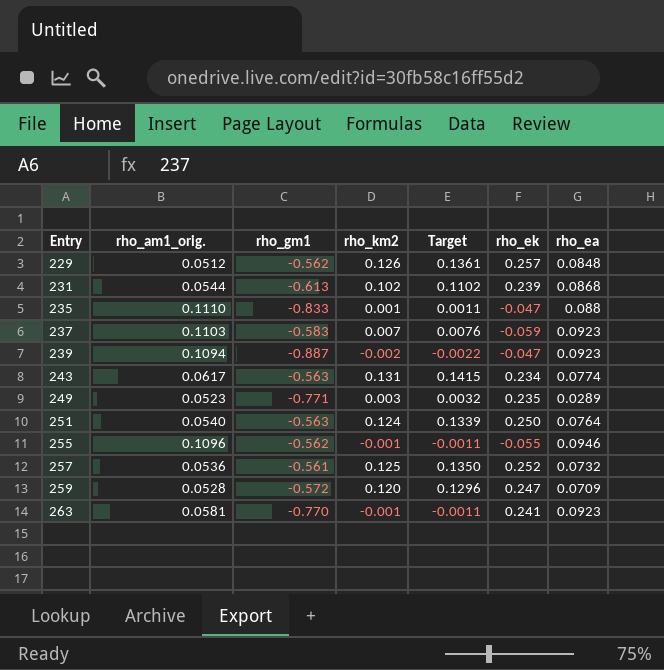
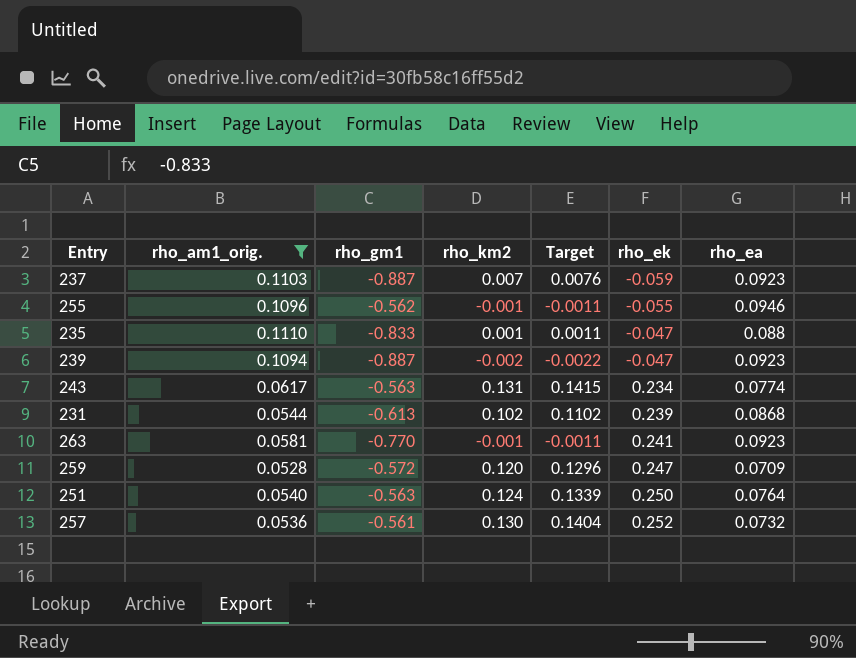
filter: none -> rho_am1_orig. >= 0.0528
row order: Entry ascending -> rho_ek ascending
237 | rho_gm1: -0.583 -> -0.887
257 | rho_km2: 0.125 -> 0.130
257 | Target: 0.1350 -> 0.1404

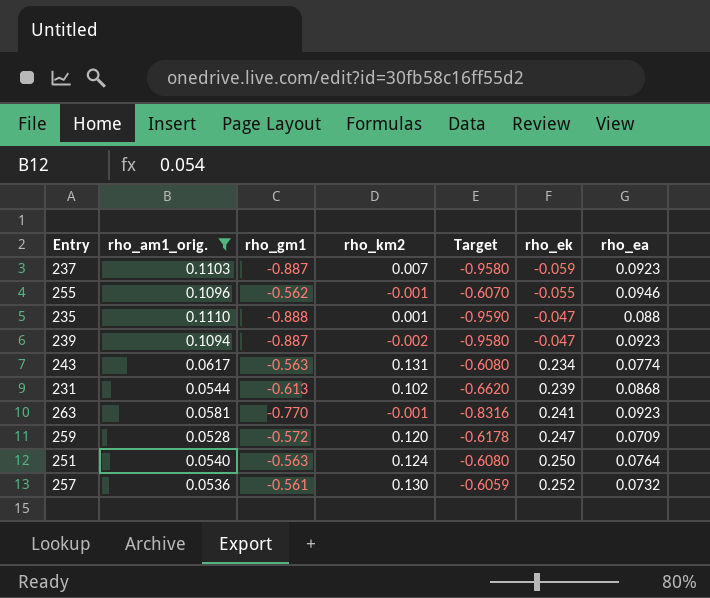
column Target | formula: [rho_km2] * 1.08 -> [rho_gm1] * 1.08
235 | rho_gm1: -0.833 -> -0.888

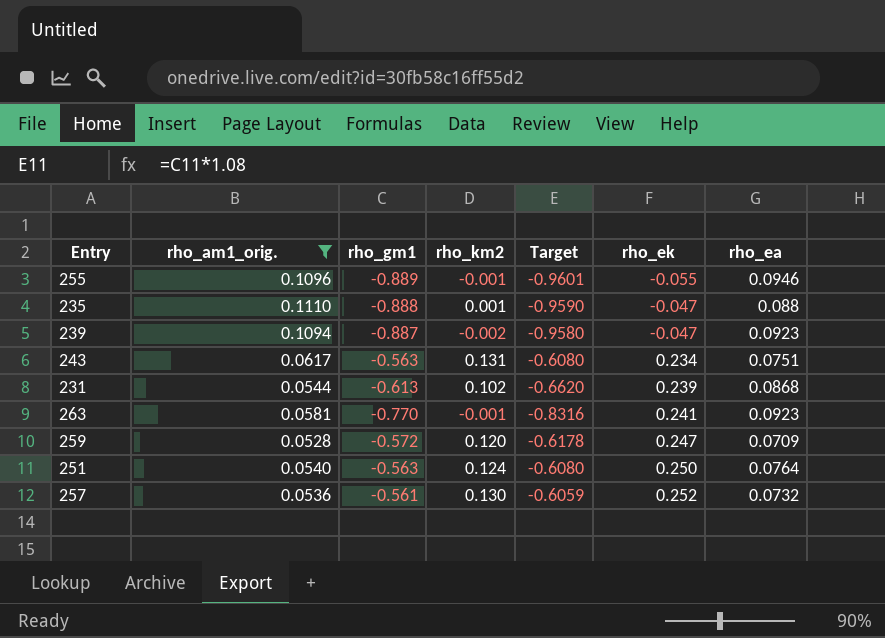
row 237: 0.1103 | -0.887 | 0.007 | -0.9580 | -0.059 | 0.0923 -> none
255 | rho_gm1: -0.562 -> -0.889
255 | Target: -0.6070 -> -0.9601
243 | rho_ea: 0.0774 -> 0.0751

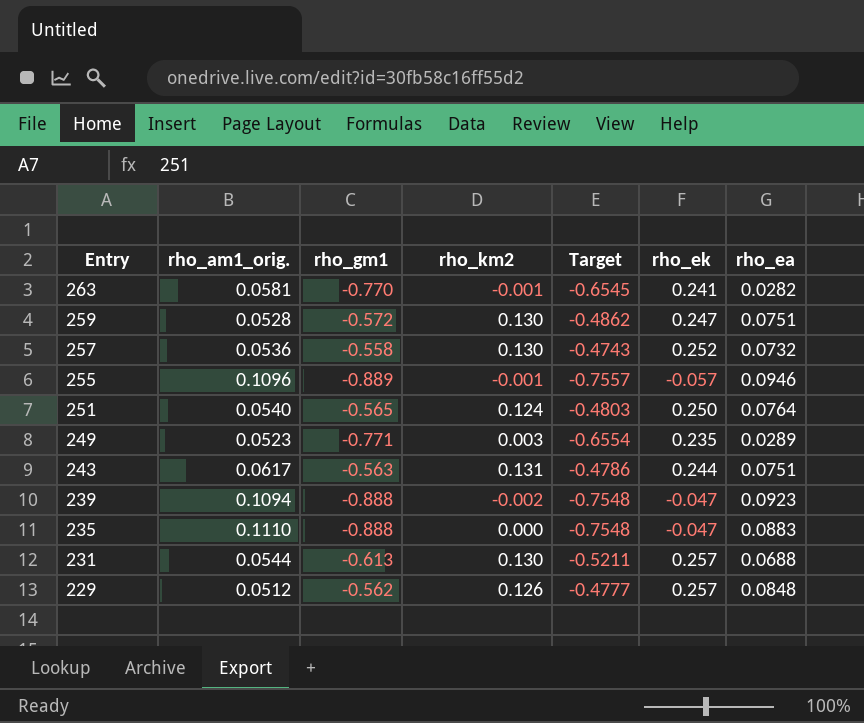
filter: rho_am1_orig. >= 0.0528 -> none
row order: rho_ek ascending -> Entry descending
column Target | formula: [rho_gm1] * 1.08 -> [rho_gm1] * 0.85
263 | rho_ea: 0.0923 -> 0.0282
259 | rho_km2: 0.120 -> 0.130
259 | rho_ea: 0.0709 -> 0.0751
257 | rho_gm1: -0.561 -> -0.558
255 | rho_ek: -0.055 -> -0.057
251 | rho_gm1: -0.563 -> -0.565
243 | rho_ek: 0.234 -> 0.244
239 | rho_gm1: -0.887 -> -0.888
235 | rho_km2: 0.001 -> 0.000
235 | rho_ea: 0.088 -> 0.0883
231 | rho_km2: 0.102 -> 0.130
231 | rho_ek: 0.239 -> 0.257
231 | rho_ea: 0.0868 -> 0.0688

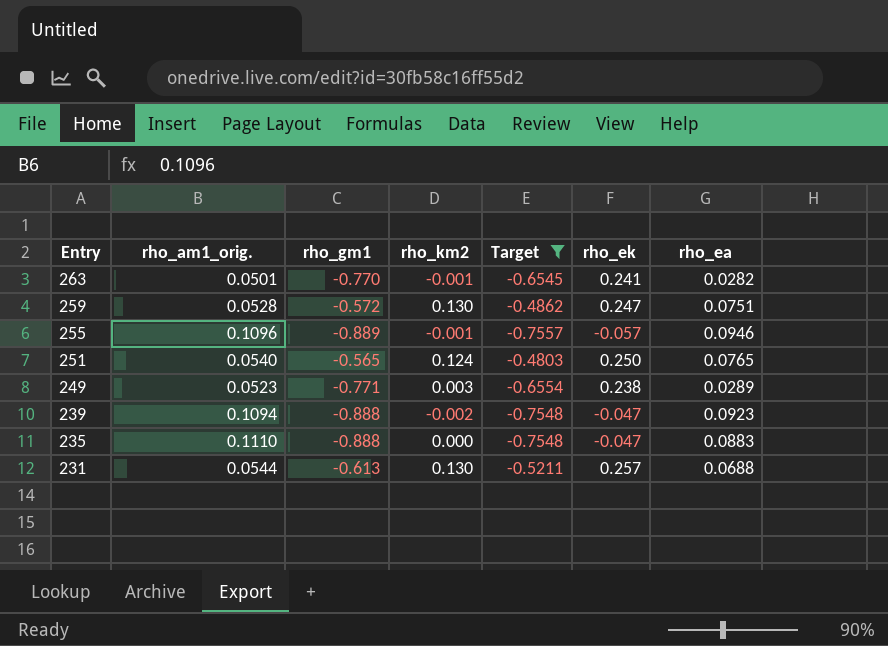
filter: none -> Target <= -0.4803
263 | rho_am1_orig.: 0.0581 -> 0.0501
251 | rho_ea: 0.0764 -> 0.0765
249 | rho_ek: 0.235 -> 0.238

